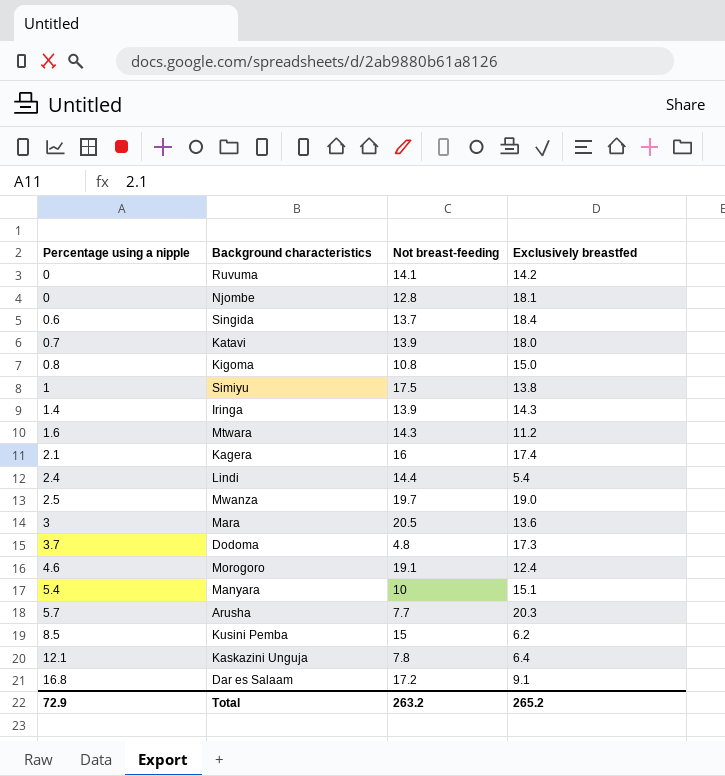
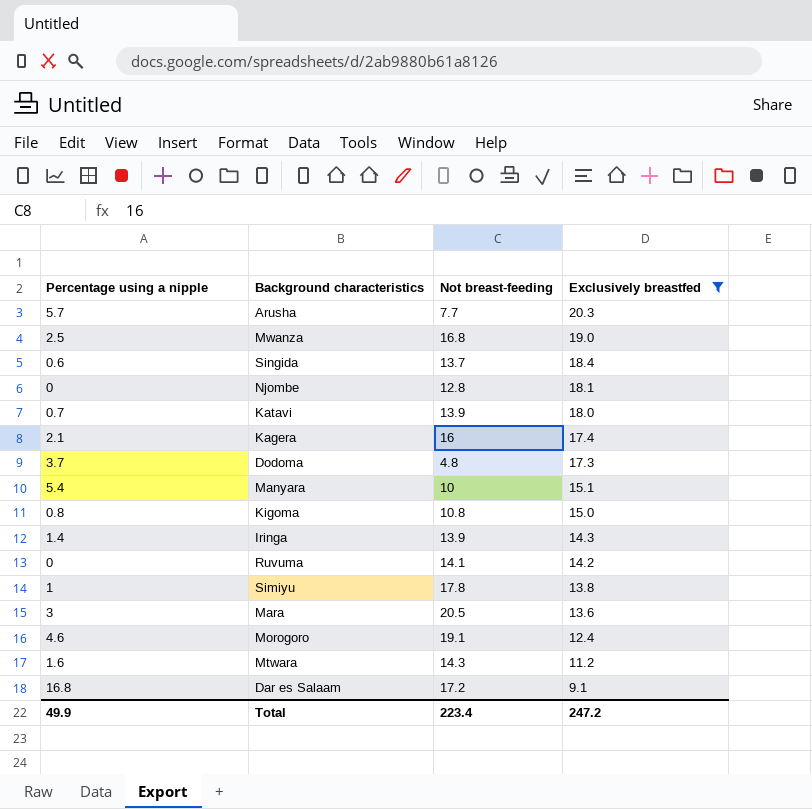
filter: none -> Exclusively breastfed >= 9.1
row order: Percentage using a nipple ascending -> Exclusively breastfed descending
Mwanza | Not breast-feeding: 19.7 -> 16.8
Simiyu | Not breast-feeding: 17.5 -> 17.8
Total | Percentage using a nipple: 72.9 -> 49.9
Total | Not breast-feeding: 263.2 -> 223.4
Total | Exclusively breastfed: 265.2 -> 247.2

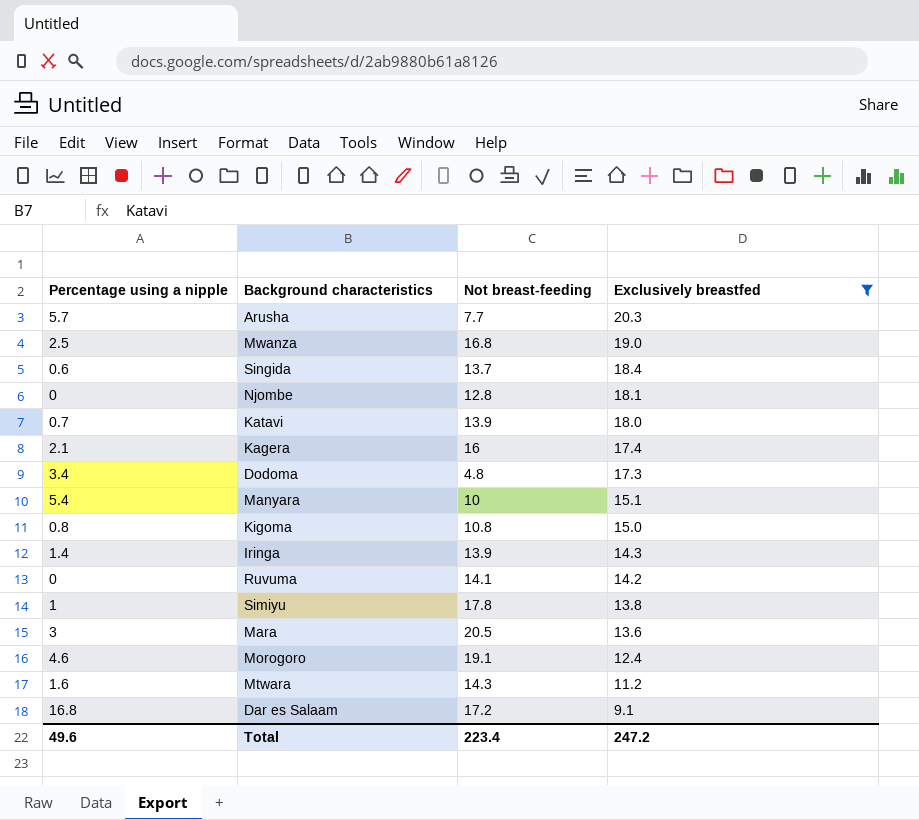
Dodoma | Percentage using a nipple: 3.7 -> 3.4
Total | Percentage using a nipple: 49.9 -> 49.6

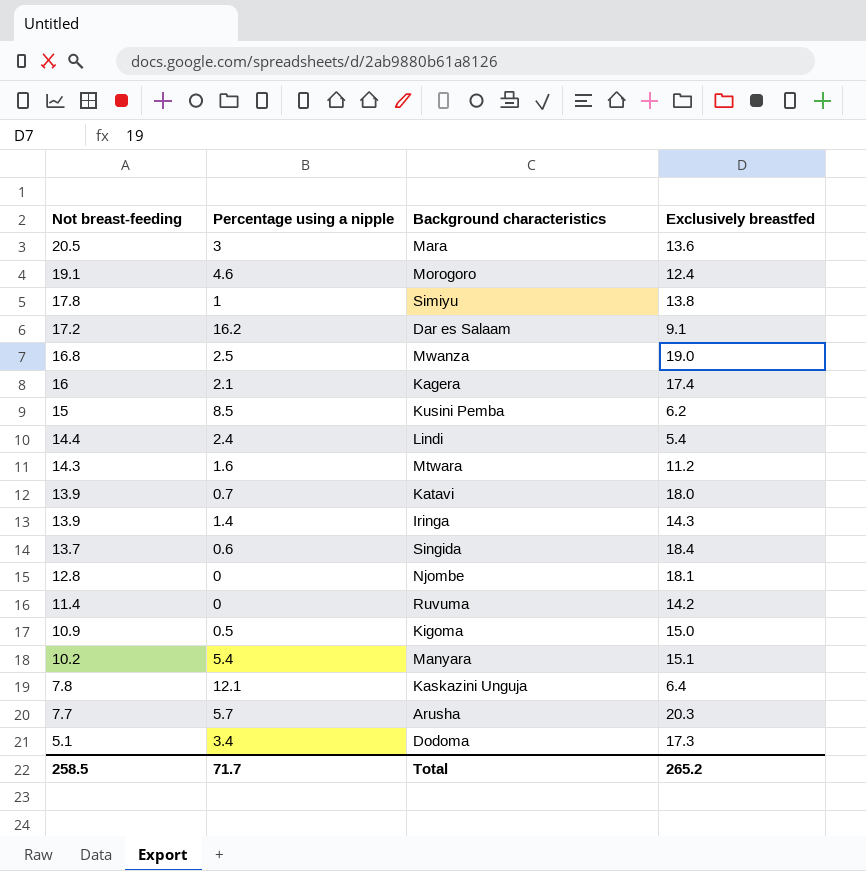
filter: Exclusively breastfed >= 9.1 -> none
row order: Exclusively breastfed descending -> Not breast-feeding descending
column Not breast-feeding | position: 3 -> 1
Dar es Salaam | Percentage using a nipple: 16.8 -> 16.2
Ruvuma | Not breast-feeding: 14.1 -> 11.4
Kigoma | Not breast-feeding: 10.8 -> 10.9
Kigoma | Percentage using a nipple: 0.8 -> 0.5
Manyara | Not breast-feeding: 10 -> 10.2
Dodoma | Not breast-feeding: 4.8 -> 5.1
Total | Not breast-feeding: 223.4 -> 258.5
Total | Percentage using a nipple: 49.6 -> 71.7
Total | Exclusively breastfed: 247.2 -> 265.2

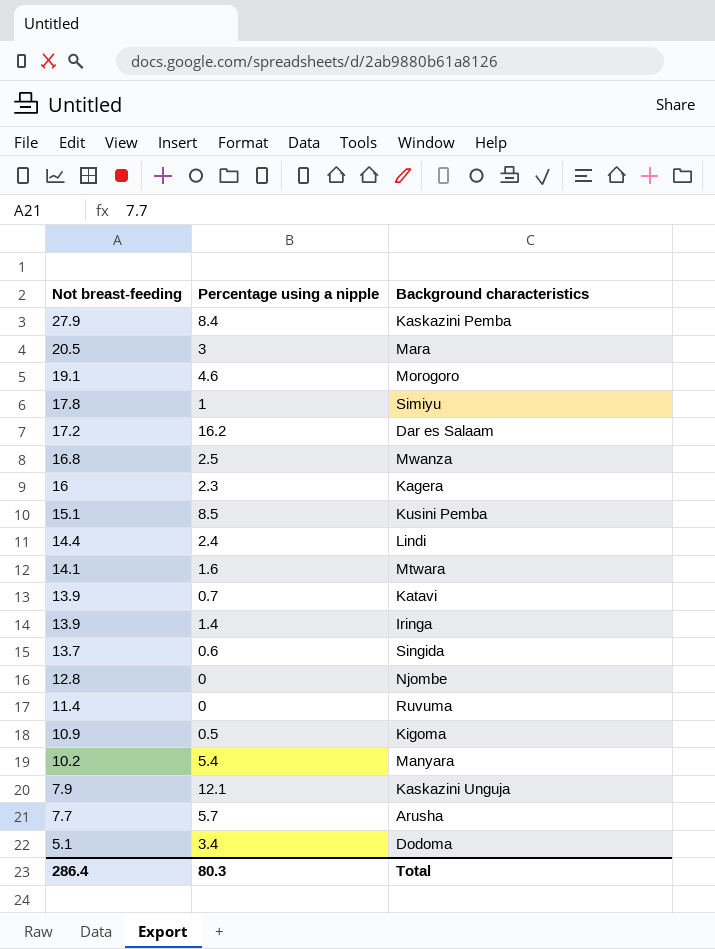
column Exclusively breastfed | position: 4 -> none
row Kaskazini Pemba: none -> 27.9 | 8.4
Kagera | Percentage using a nipple: 2.1 -> 2.3
Kusini Pemba | Not breast-feeding: 15 -> 15.1
Mtwara | Not breast-feeding: 14.3 -> 14.1
Kaskazini Unguja | Not breast-feeding: 7.8 -> 7.9
Total | Not breast-feeding: 258.5 -> 286.4
Total | Percentage using a nipple: 71.7 -> 80.3

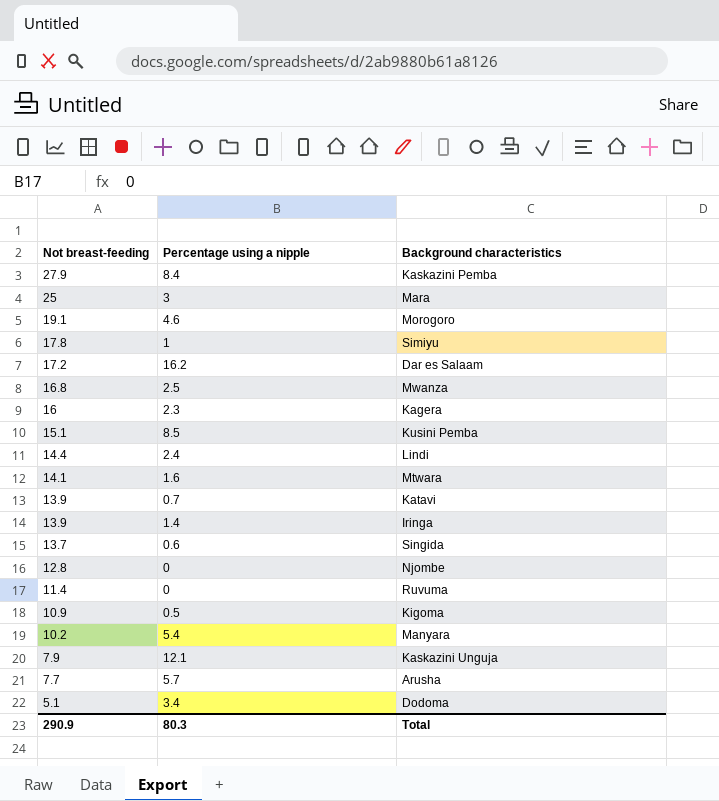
Mara | Not breast-feeding: 20.5 -> 25
Total | Not breast-feeding: 286.4 -> 290.9

